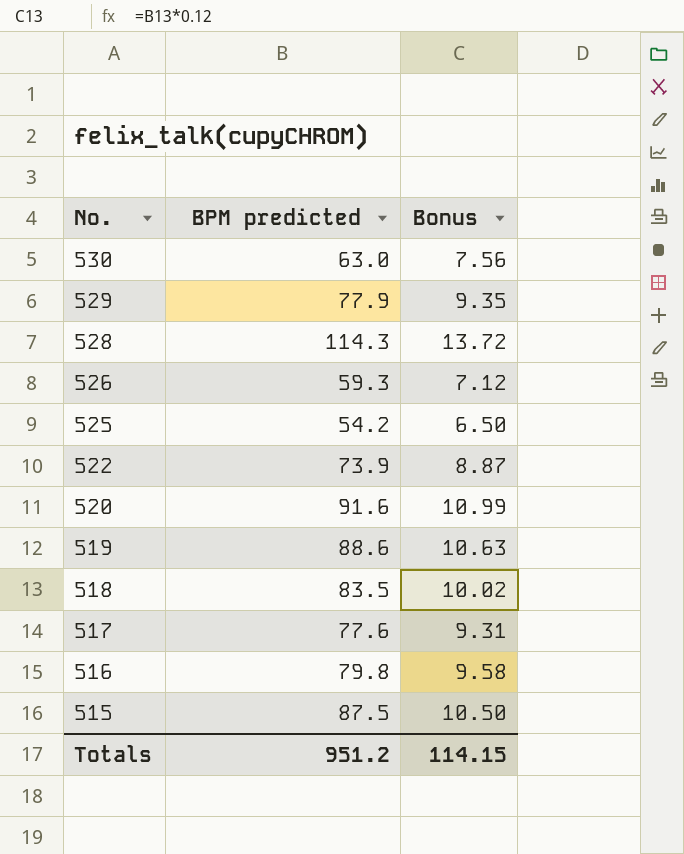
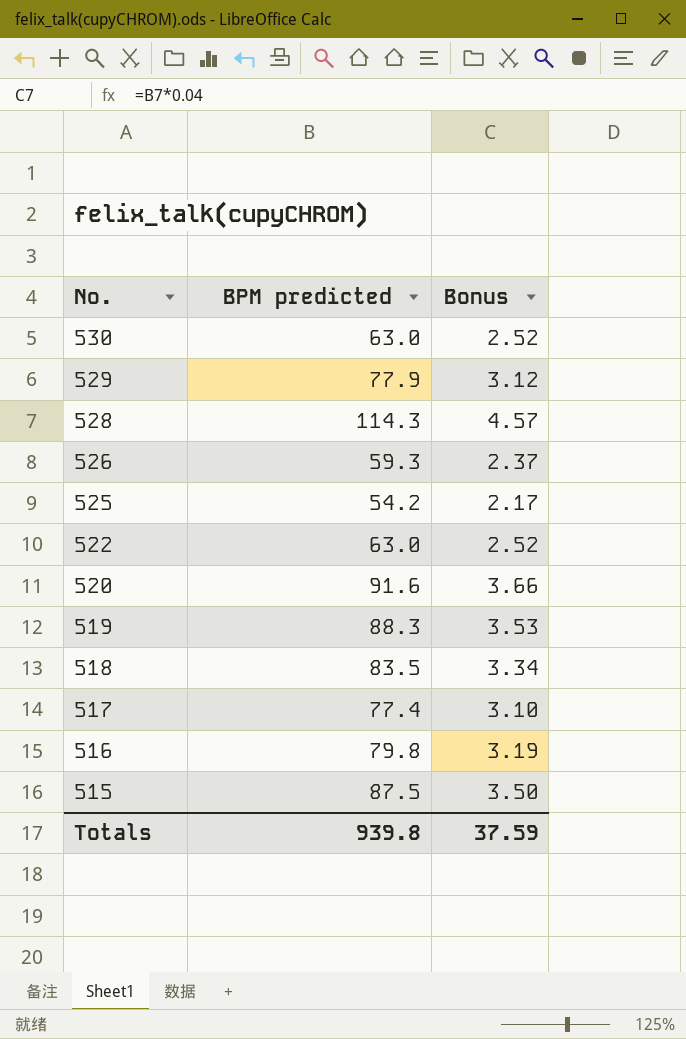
column Bonus | formula: [BPM predicted] * 0.12 -> [BPM predicted] * 0.04
522 | BPM predicted: 73.9 -> 63.0
519 | BPM predicted: 88.6 -> 88.3
517 | BPM predicted: 77.6 -> 77.4
Totals | BPM predicted: 951.2 -> 939.8
Totals | Bonus: 114.15 -> 37.59

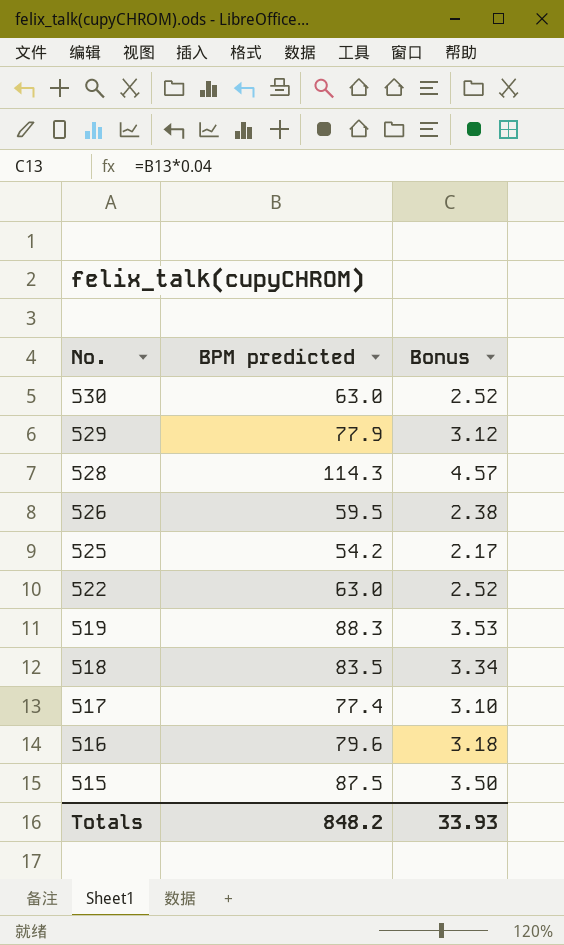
row 520: 91.6 | 3.66 -> none
526 | BPM predicted: 59.3 -> 59.5
526 | Bonus: 2.37 -> 2.38
516 | BPM predicted: 79.8 -> 79.6
516 | Bonus: 3.19 -> 3.18
Totals | BPM predicted: 939.8 -> 848.2
Totals | Bonus: 37.59 -> 33.93

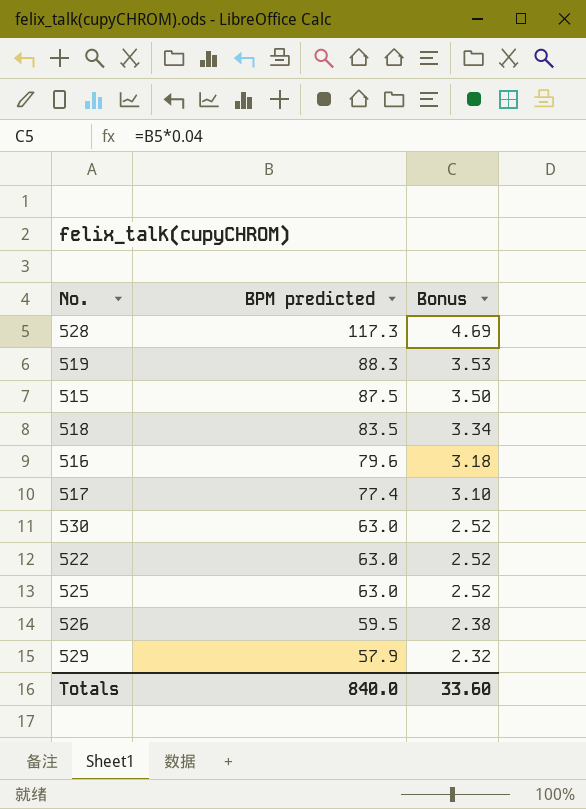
row order: No. descending -> BPM predicted descending
528 | BPM predicted: 114.3 -> 117.3
528 | Bonus: 4.57 -> 4.69
525 | BPM predicted: 54.2 -> 63.0
525 | Bonus: 2.17 -> 2.52
529 | BPM predicted: 77.9 -> 57.9
529 | Bonus: 3.12 -> 2.32
Totals | BPM predicted: 848.2 -> 840.0
Totals | Bonus: 33.93 -> 33.60

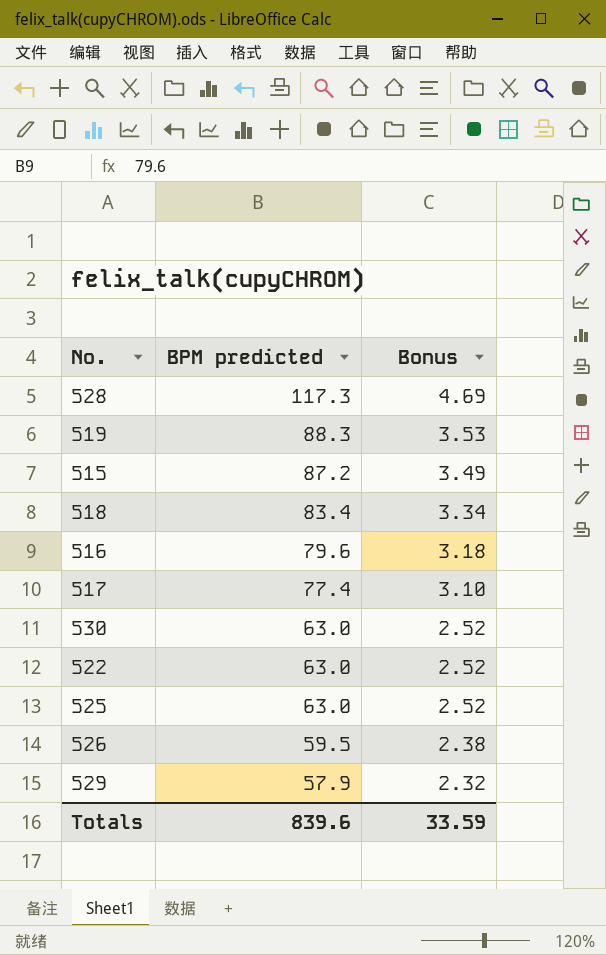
515 | BPM predicted: 87.5 -> 87.2
515 | Bonus: 3.50 -> 3.49
518 | BPM predicted: 83.5 -> 83.4
Totals | BPM predicted: 840.0 -> 839.6
Totals | Bonus: 33.60 -> 33.59

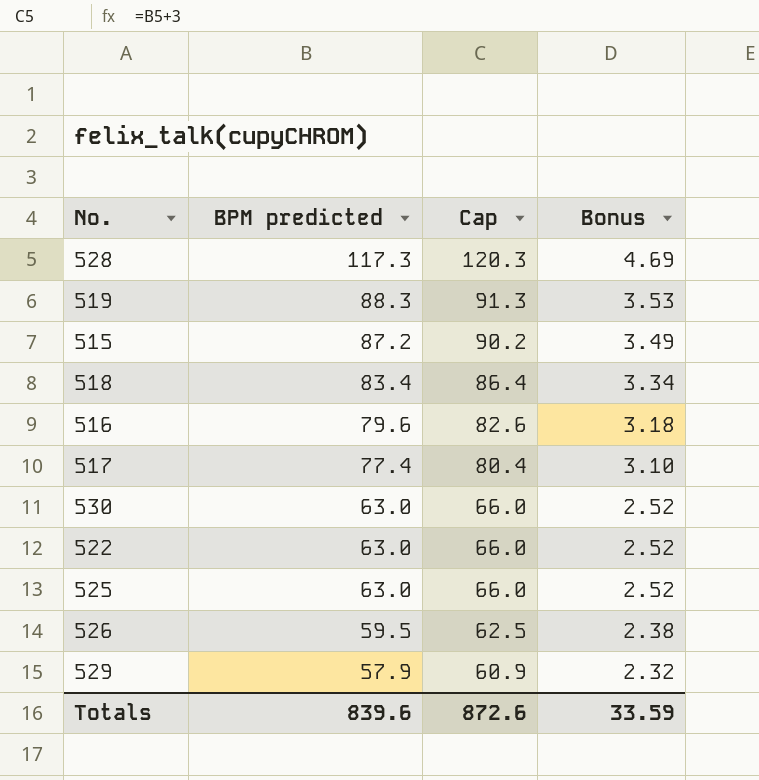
column Cap | formula: none -> [BPM predicted] + 3

